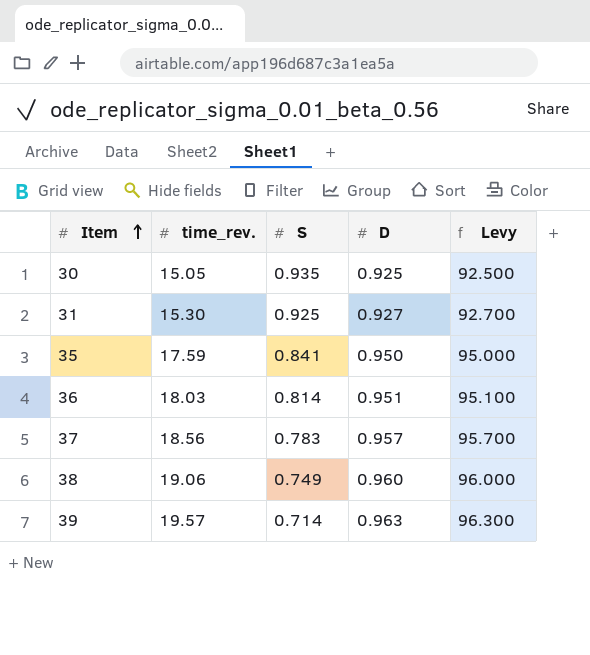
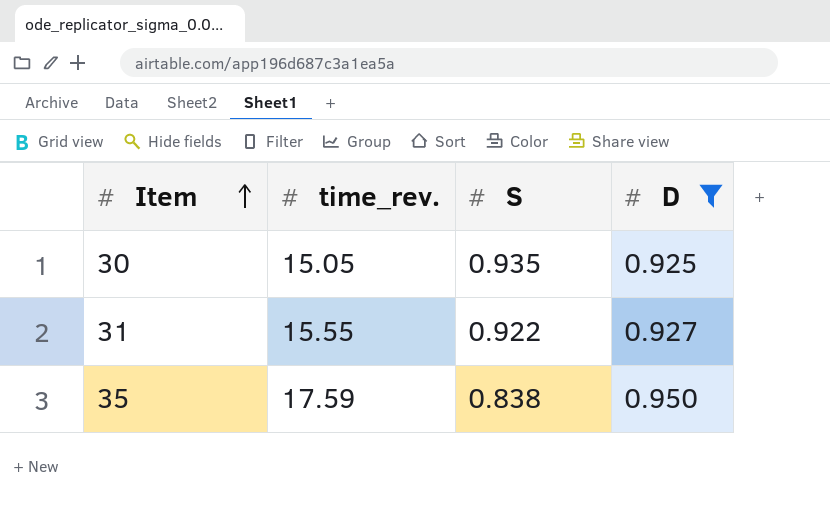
filter: none -> D <= 0.950
column Levy | formula: [D] * 100 -> none
31 | time_rev.: 15.30 -> 15.55
31 | S: 0.925 -> 0.922
35 | S: 0.841 -> 0.838

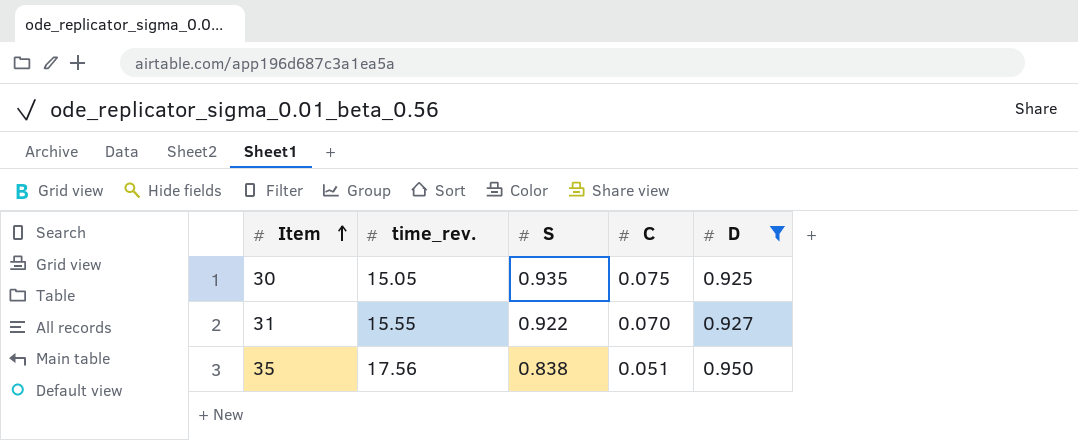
column C | position: none -> 4
35 | time_rev.: 17.59 -> 17.56

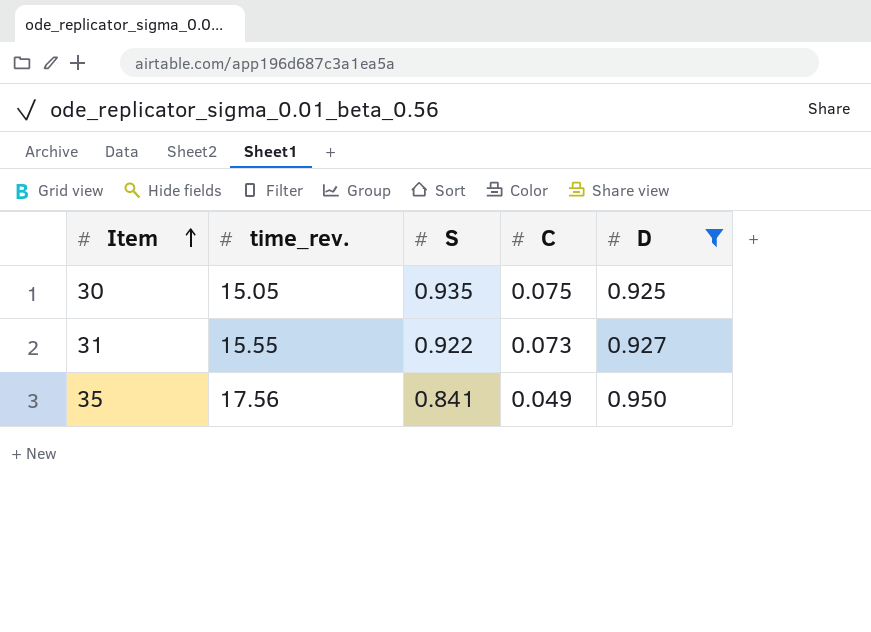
31 | C: 0.070 -> 0.073
35 | S: 0.838 -> 0.841
35 | C: 0.051 -> 0.049

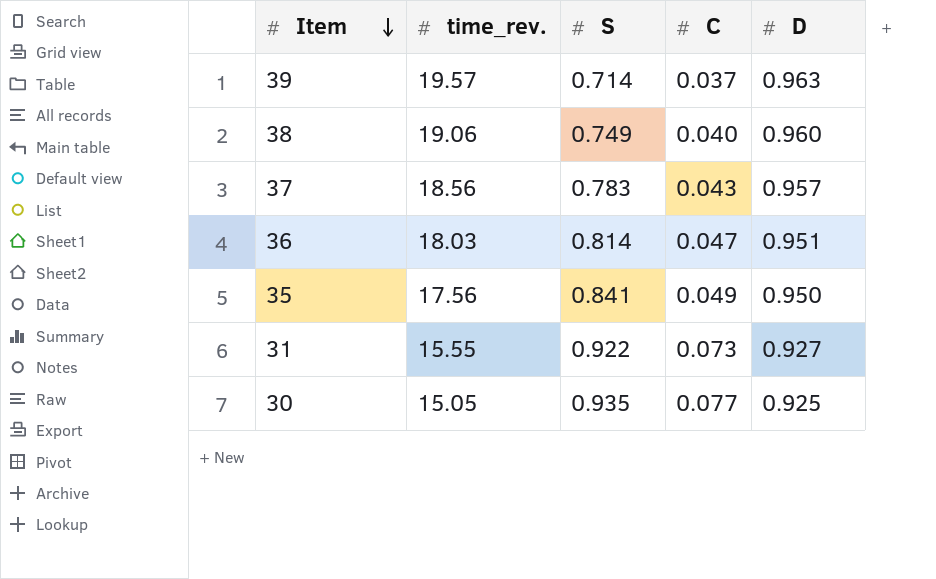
filter: D <= 0.950 -> none
row order: Item ascending -> Item descending
30 | C: 0.075 -> 0.077

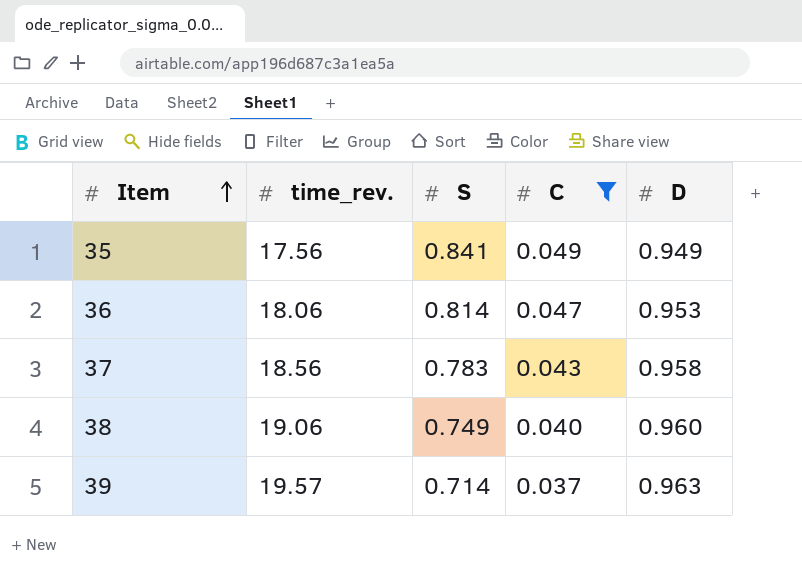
filter: none -> C <= 0.049
row order: Item descending -> Item ascending
35 | D: 0.950 -> 0.949
36 | time_rev.: 18.03 -> 18.06
36 | D: 0.951 -> 0.953
37 | D: 0.957 -> 0.958

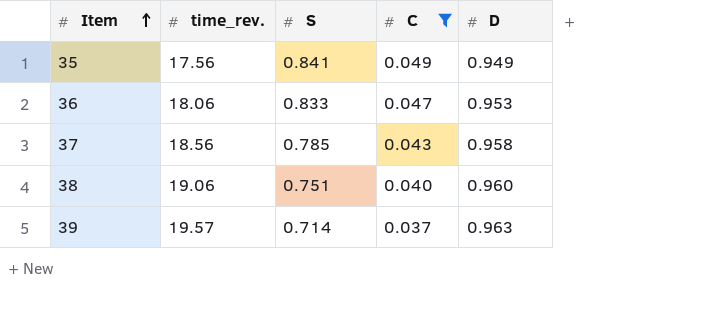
36 | S: 0.814 -> 0.833
37 | S: 0.783 -> 0.785
38 | S: 0.749 -> 0.751

